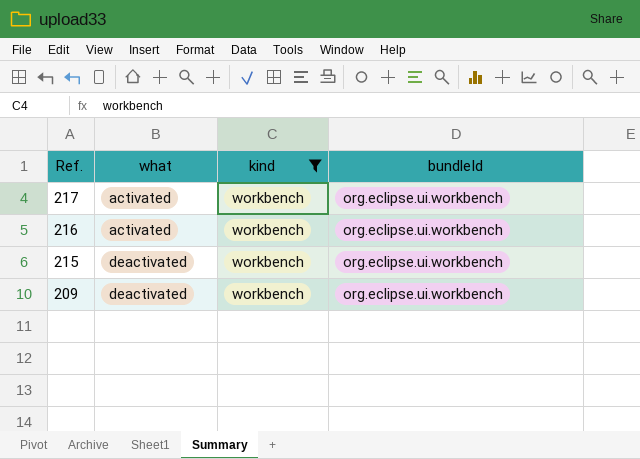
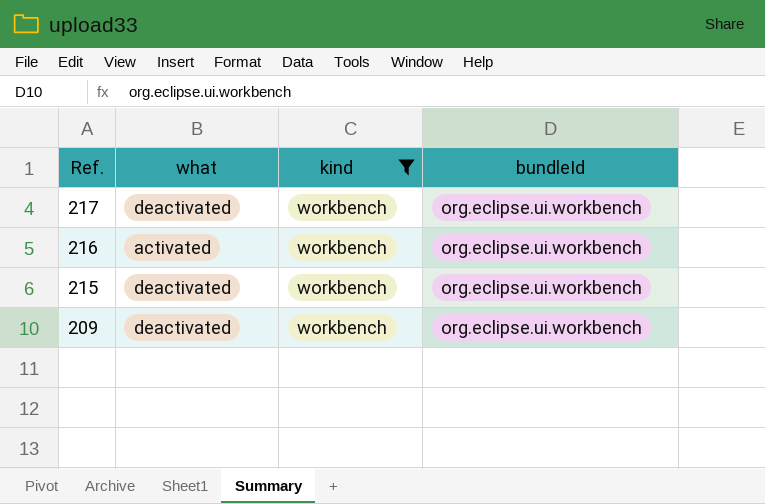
217 | what: activated -> deactivated

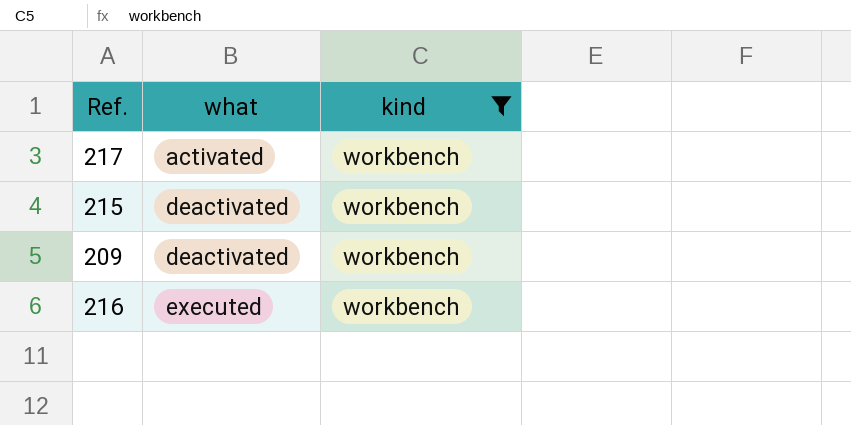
row order: Ref. descending -> what ascending
column bundleId | position: 4 -> none
217 | what: deactivated -> activated
216 | what: activated -> executed

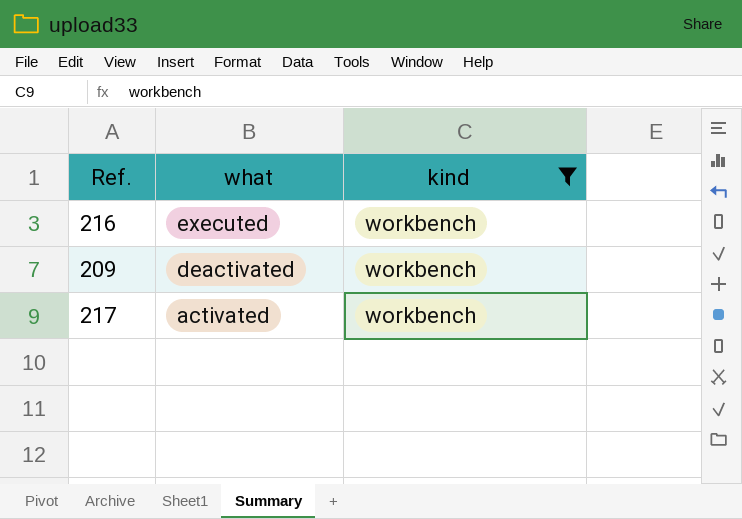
row order: what ascending -> what descending
row 215: deactivated | workbench -> none

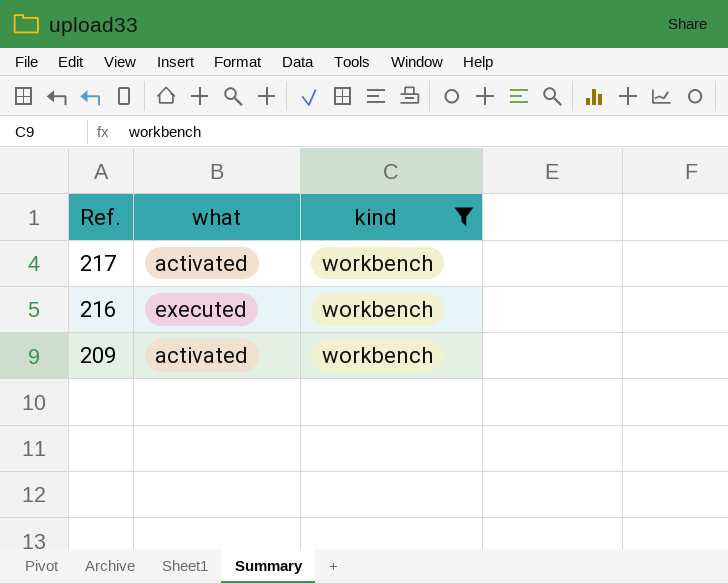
row order: what descending -> Ref. descending
209 | what: deactivated -> activated

